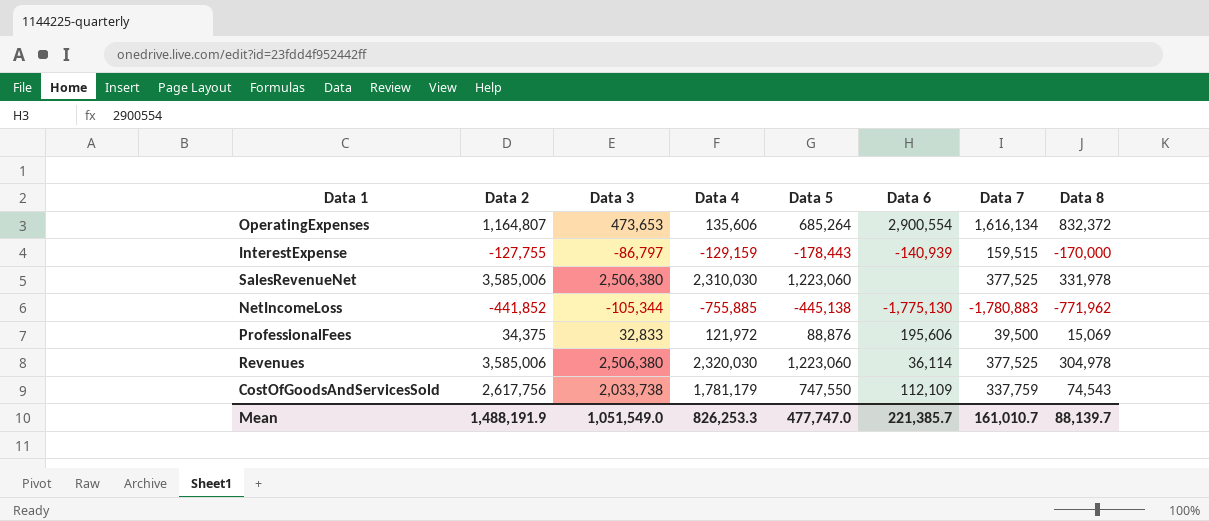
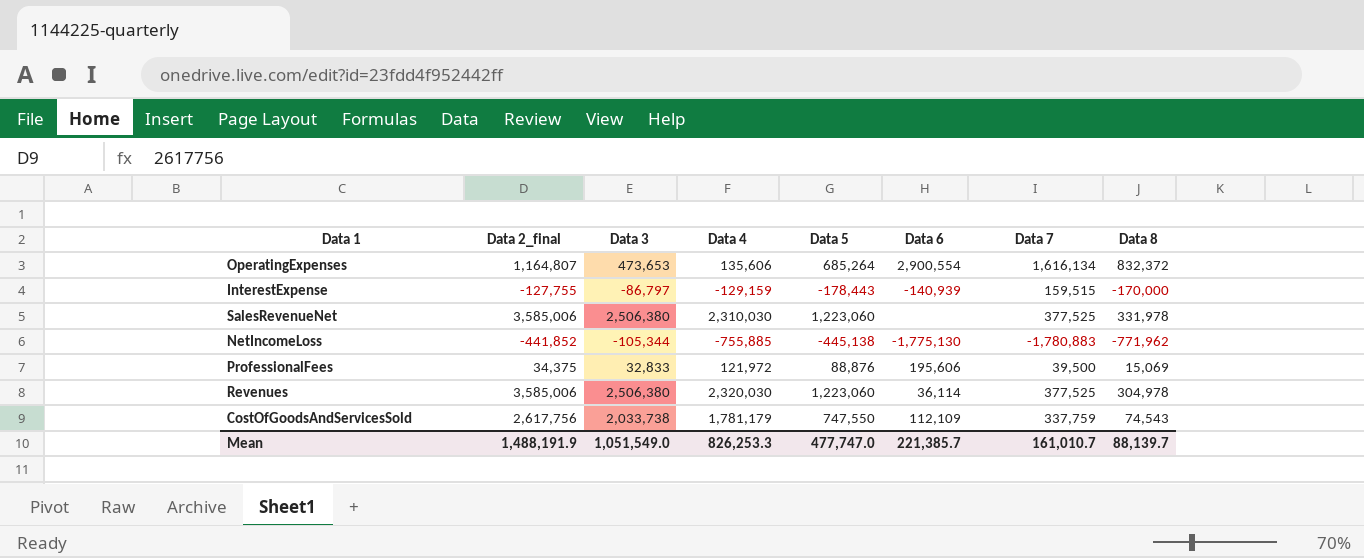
column name: Data 2 -> Data 2_final

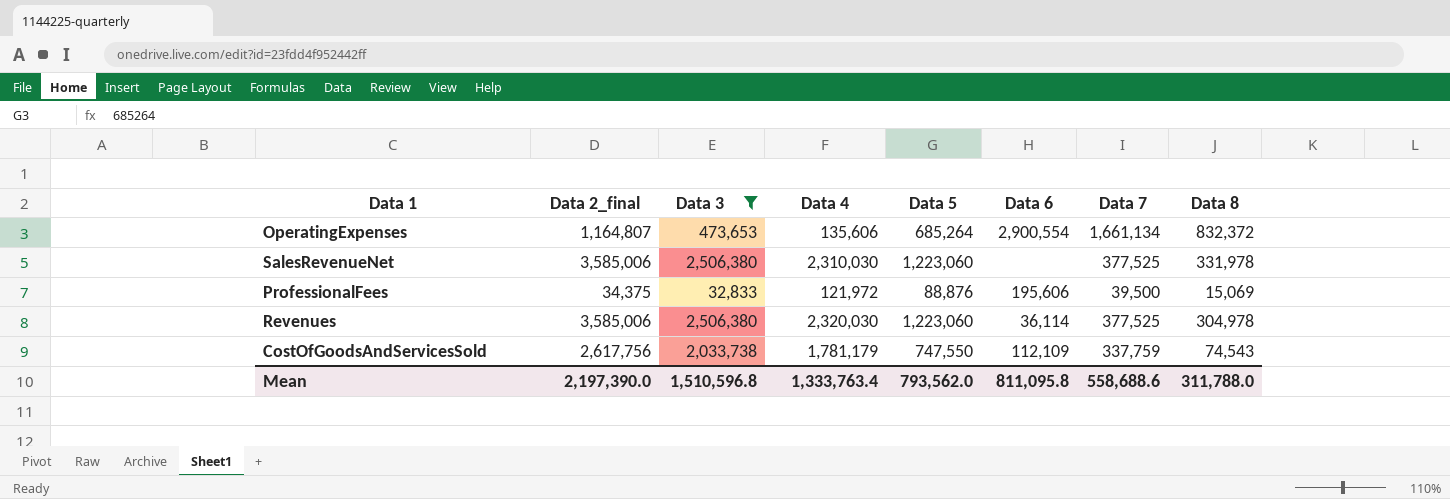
filter: none -> Data 3 >= 32,833
OperatingExpenses | Data 7: 1,616,134 -> 1,661,134
Mean | Data 2_final: 1,488,191.9 -> 2,197,390.0
Mean | Data 3: 1,051,549.0 -> 1,510,596.8
Mean | Data 4: 826,253.3 -> 1,333,763.4
Mean | Data 5: 477,747.0 -> 793,562.0
Mean | Data 6: 221,385.7 -> 811,095.8
Mean | Data 7: 161,010.7 -> 558,688.6
Mean | Data 8: 88,139.7 -> 311,788.0

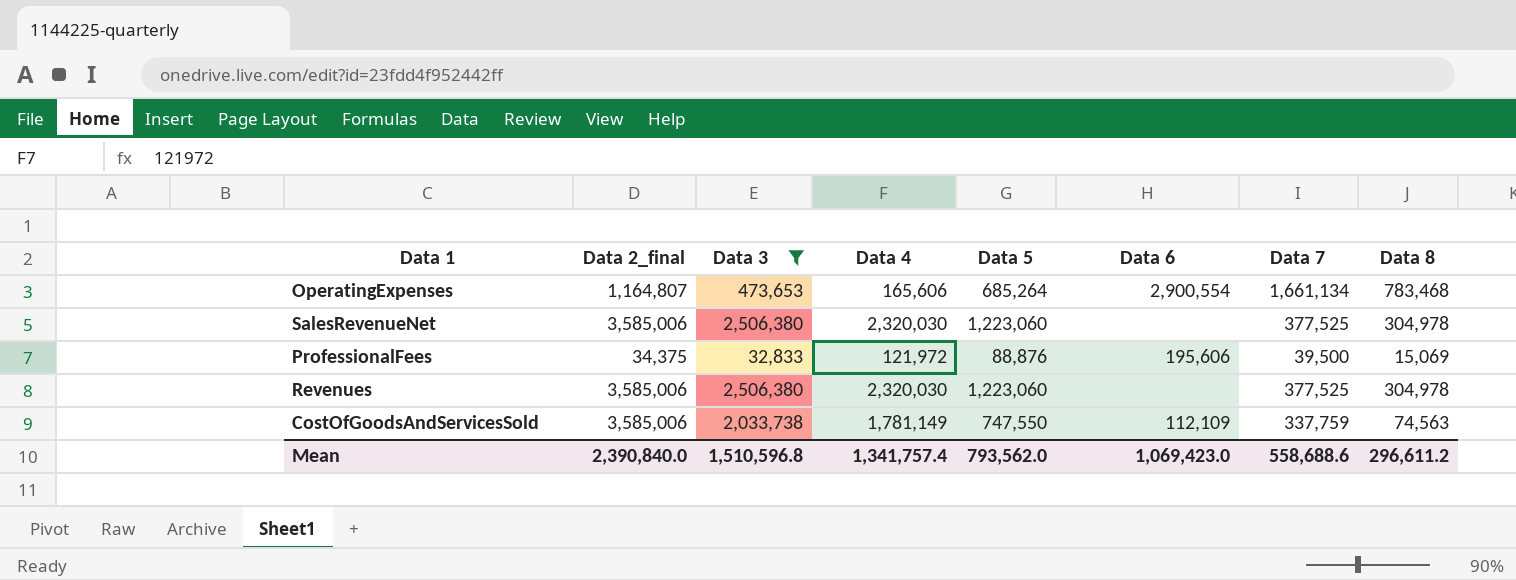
OperatingExpenses | Data 4: 135,606 -> 165,606
OperatingExpenses | Data 8: 832,372 -> 783,468
SalesRevenueNet | Data 4: 2,310,030 -> 2,320,030
SalesRevenueNet | Data 8: 331,978 -> 304,978
Revenues | Data 6: 36,114 -> none
CostOfGoodsAndServicesSold | Data 2_final: 2,617,756 -> 3,585,006
CostOfGoodsAndServicesSold | Data 4: 1,781,179 -> 1,781,149
CostOfGoodsAndServicesSold | Data 8: 74,543 -> 74,563
Mean | Data 2_final: 2,197,390.0 -> 2,390,840.0
Mean | Data 4: 1,333,763.4 -> 1,341,757.4
Mean | Data 6: 811,095.8 -> 1,069,423.0
Mean | Data 8: 311,788.0 -> 296,611.2

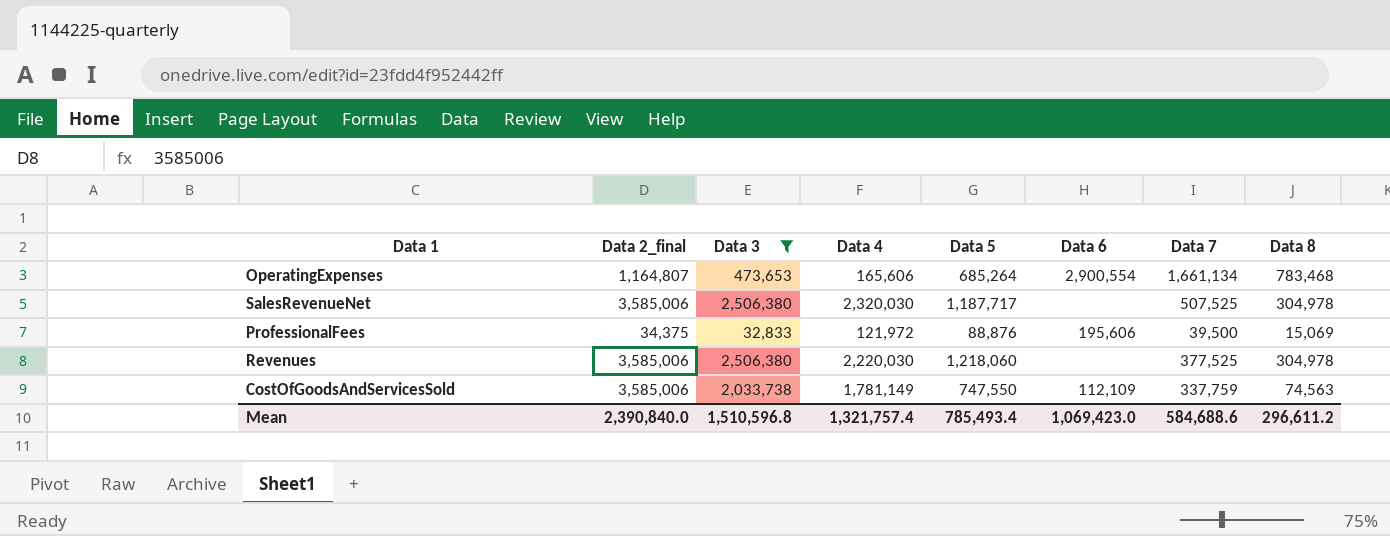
SalesRevenueNet | Data 5: 1,223,060 -> 1,187,717
SalesRevenueNet | Data 7: 377,525 -> 507,525
Revenues | Data 4: 2,320,030 -> 2,220,030
Revenues | Data 5: 1,223,060 -> 1,218,060
Mean | Data 4: 1,341,757.4 -> 1,321,757.4
Mean | Data 5: 793,562.0 -> 785,493.4
Mean | Data 7: 558,688.6 -> 584,688.6

